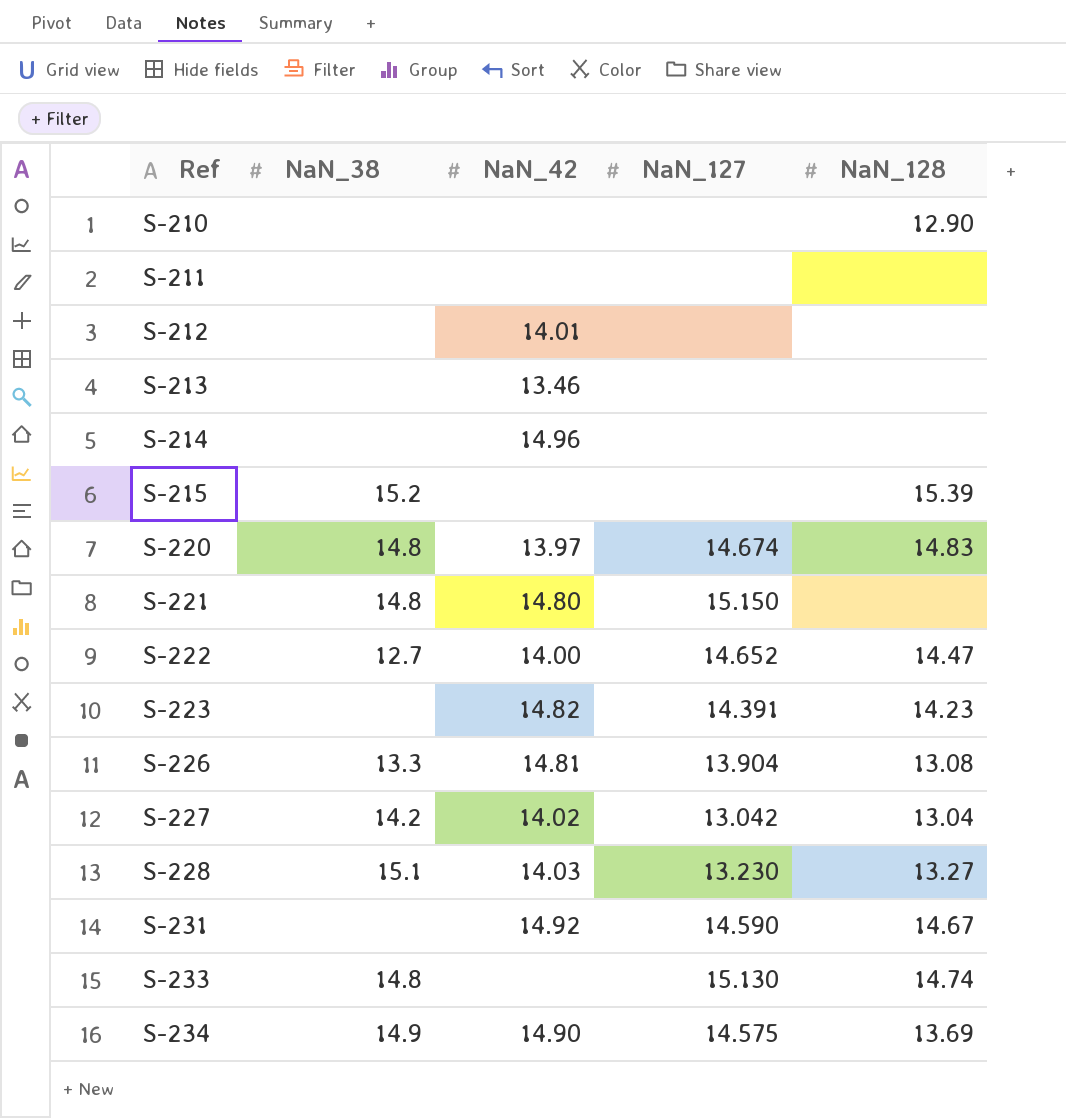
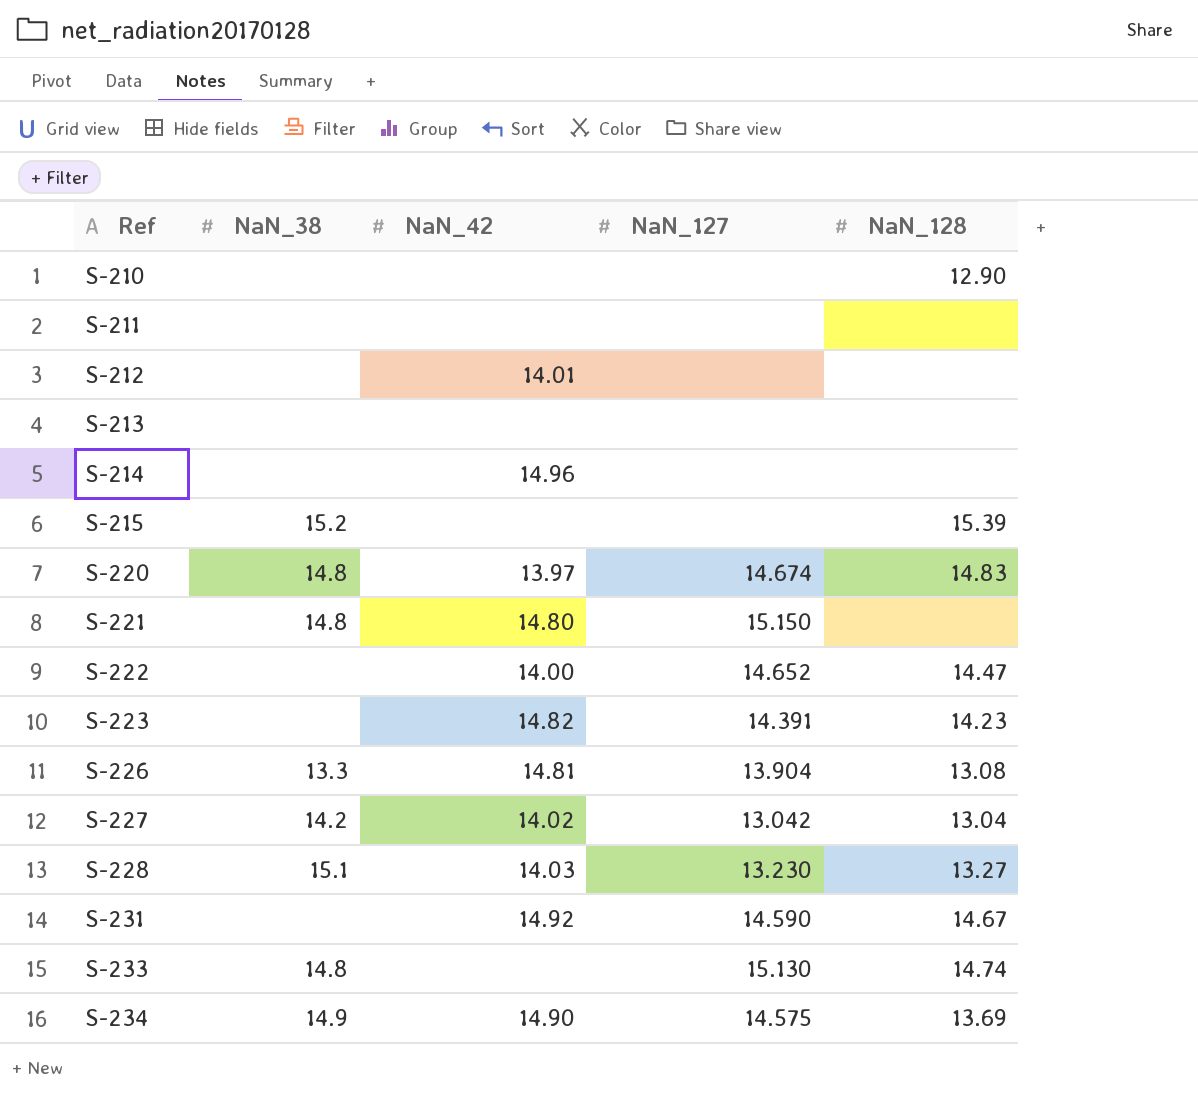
S-213 | NaN_42: 13.46 -> none
S-222 | NaN_38: 12.7 -> none

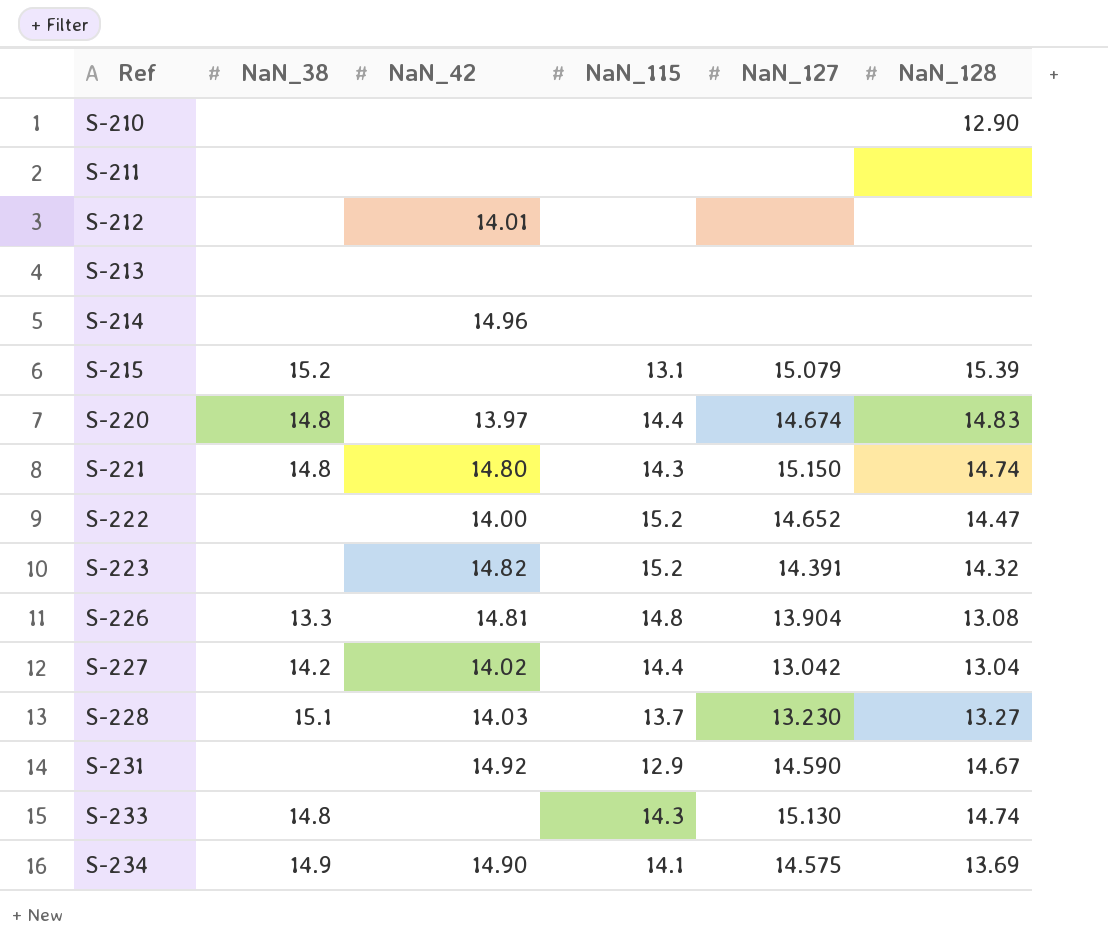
column NaN_115 | position: none -> 4
S-215 | NaN_127: none -> 15.079
S-221 | NaN_128: none -> 14.74
S-223 | NaN_128: 14.23 -> 14.32

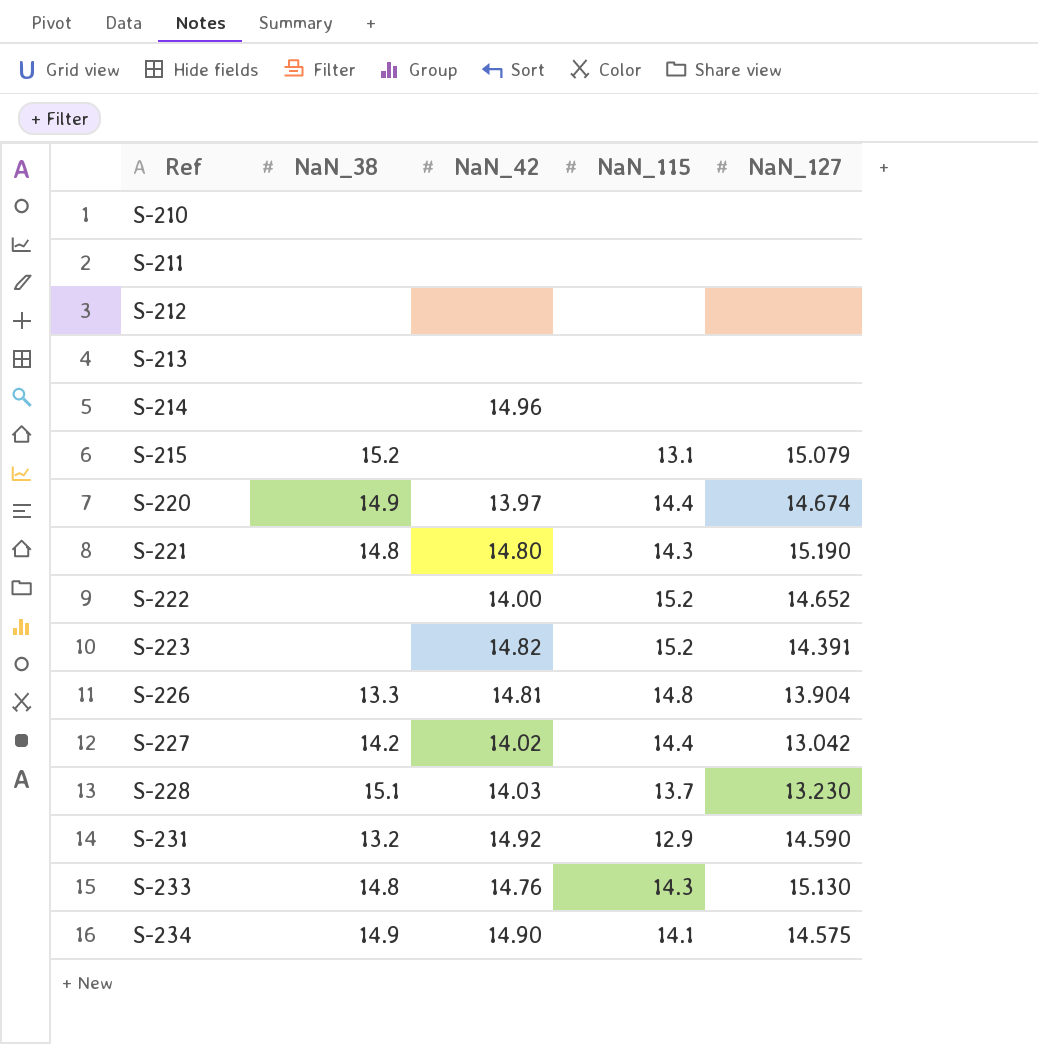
column NaN_128 | position: 6 -> none
S-212 | NaN_42: 14.01 -> none
S-220 | NaN_38: 14.8 -> 14.9
S-221 | NaN_127: 15.150 -> 15.190
S-231 | NaN_38: none -> 13.2
S-233 | NaN_42: none -> 14.76

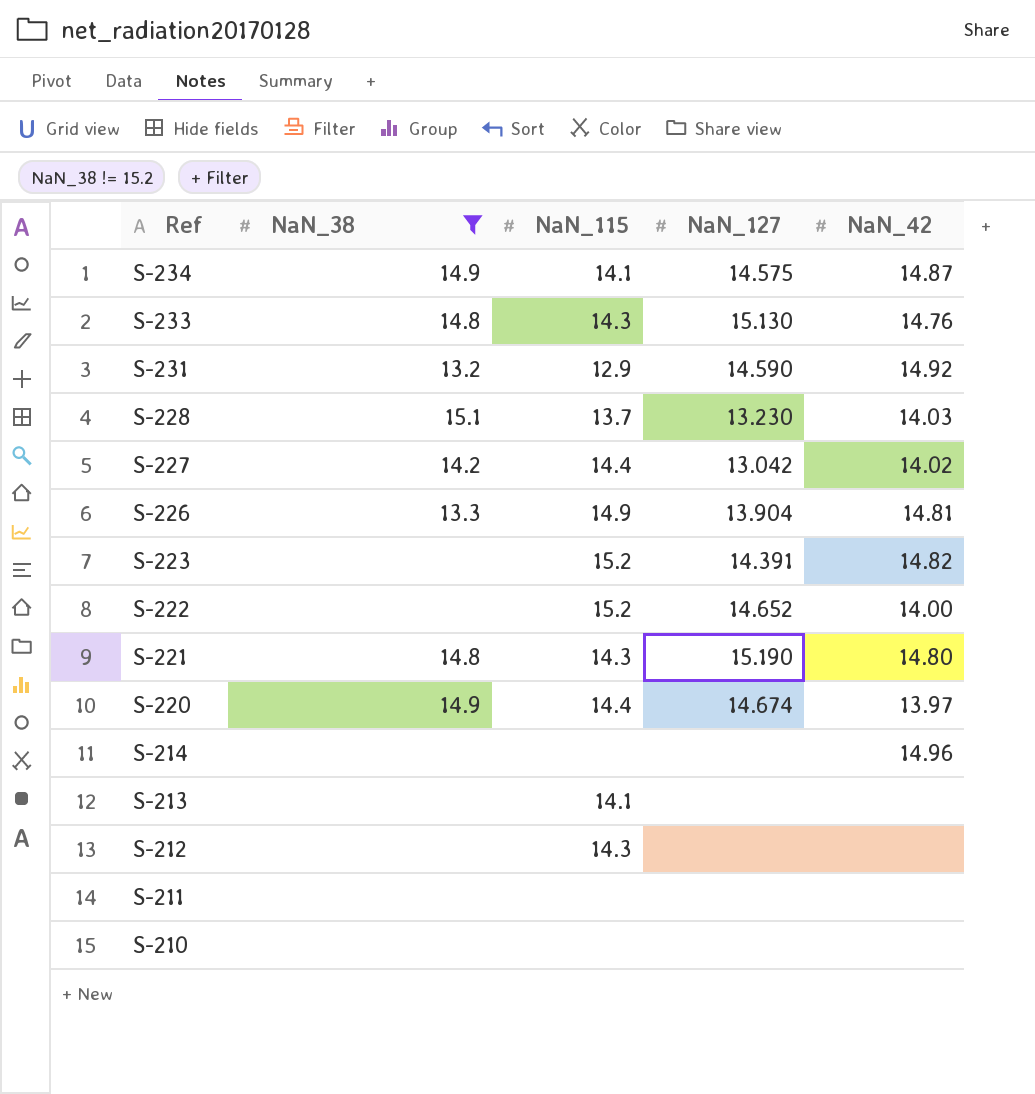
filter: none -> NaN_38 != 15.2
row order: Ref ascending -> Ref descending
column NaN_42 | position: 3 -> 5
S-234 | NaN_42: 14.90 -> 14.87
S-226 | NaN_115: 14.8 -> 14.9
S-213 | NaN_115: none -> 14.1
S-212 | NaN_115: none -> 14.3

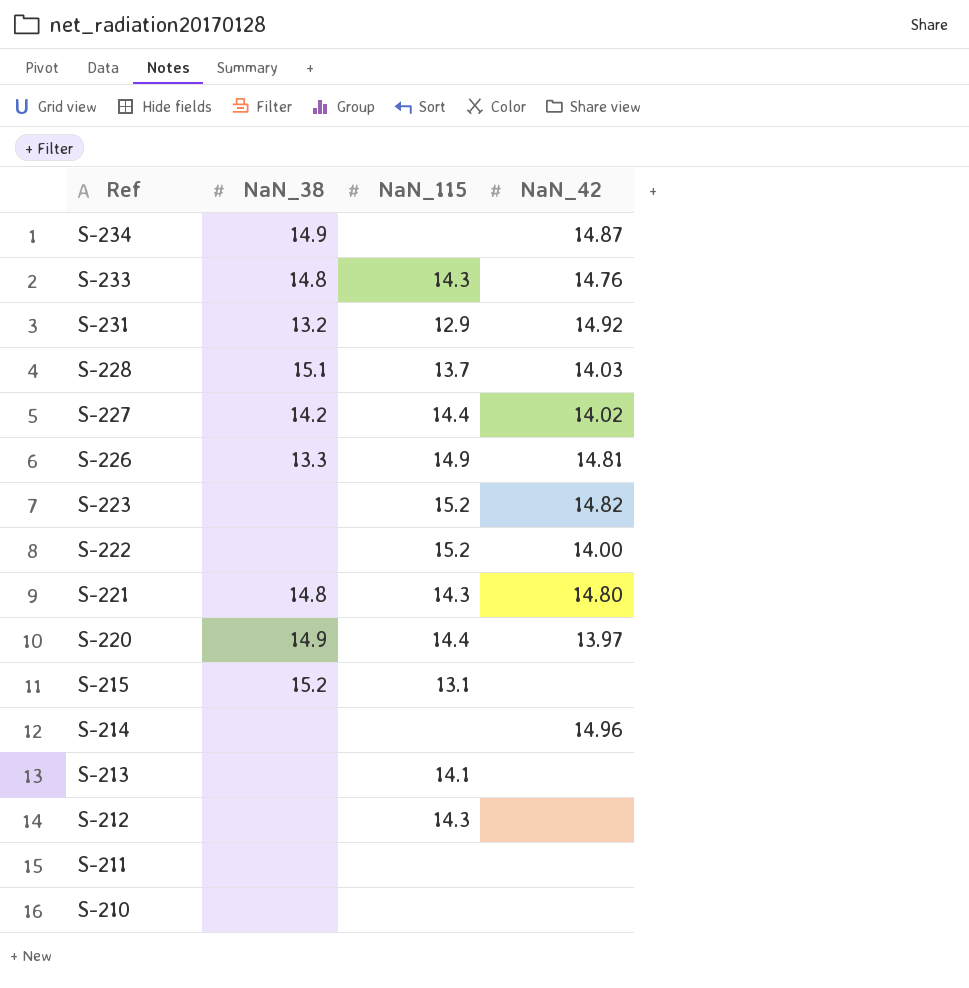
filter: NaN_38 != 15.2 -> none
column NaN_127 | position: 4 -> none
S-234 | NaN_115: 14.1 -> none

